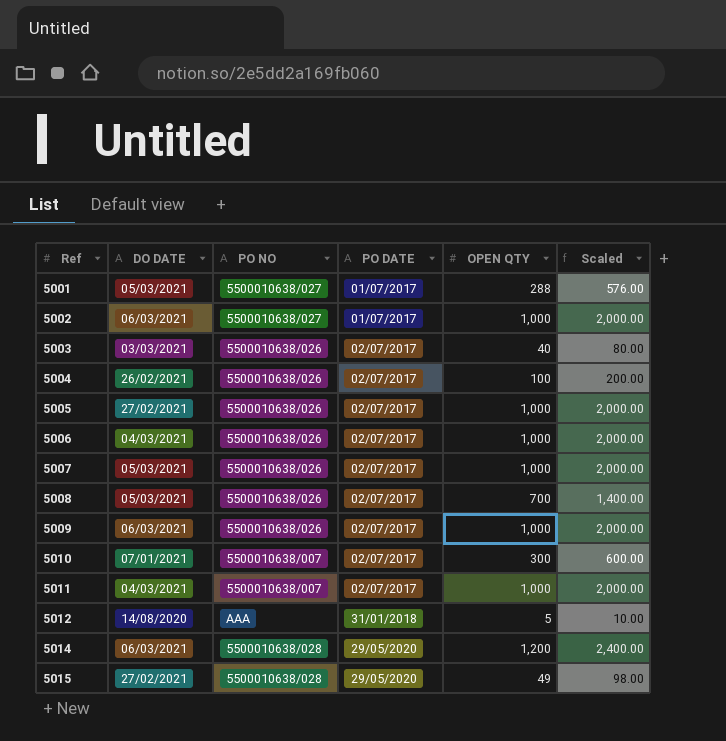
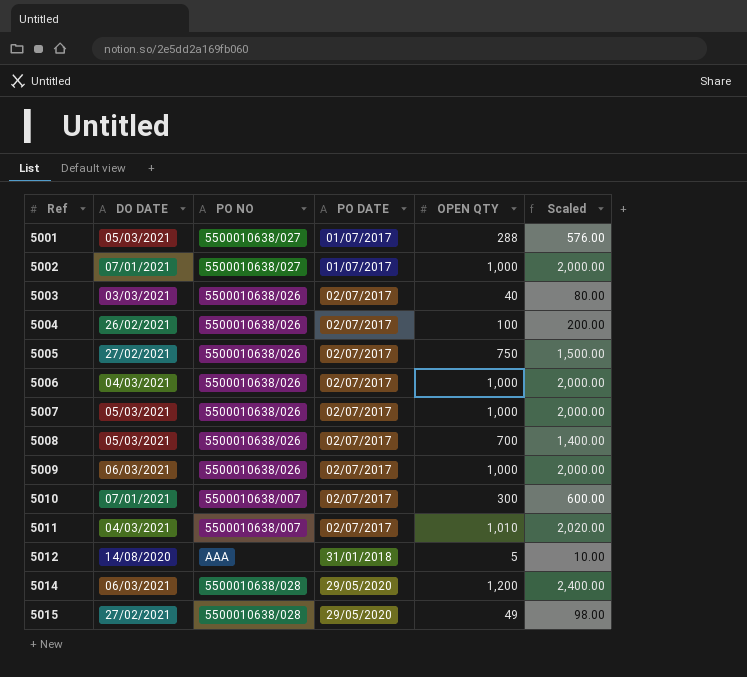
5002 | DO DATE: 06/03/2021 -> 07/01/2021
5005 | OPEN QTY: 1,000 -> 750
5005 | Scaled: 2,000.00 -> 1,500.00
5011 | OPEN QTY: 1,000 -> 1,010
5011 | Scaled: 2,000.00 -> 2,020.00

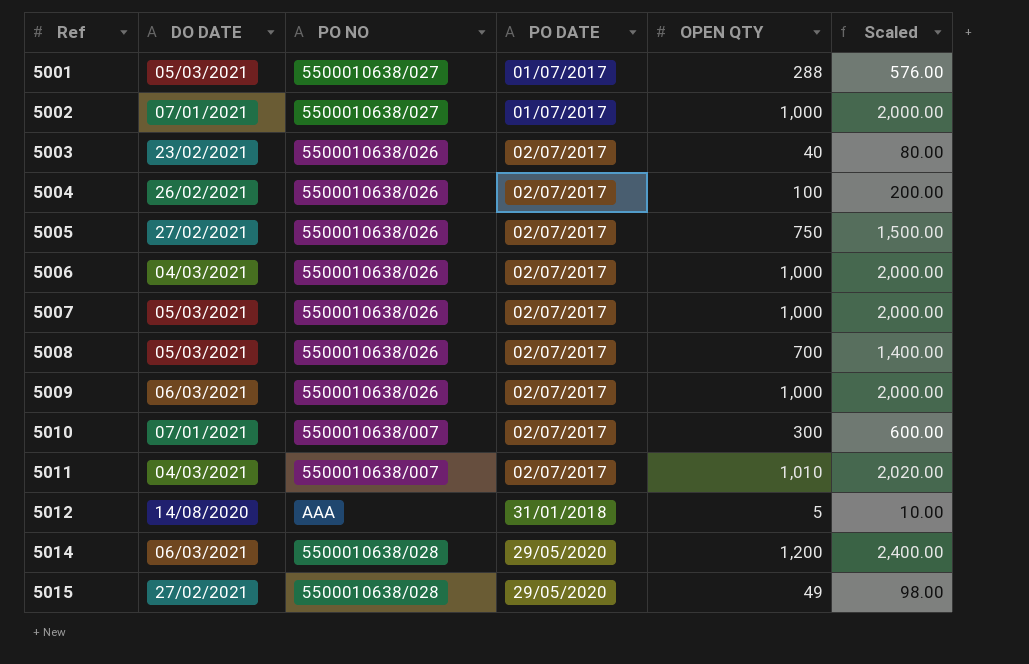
5003 | DO DATE: 03/03/2021 -> 23/02/2021

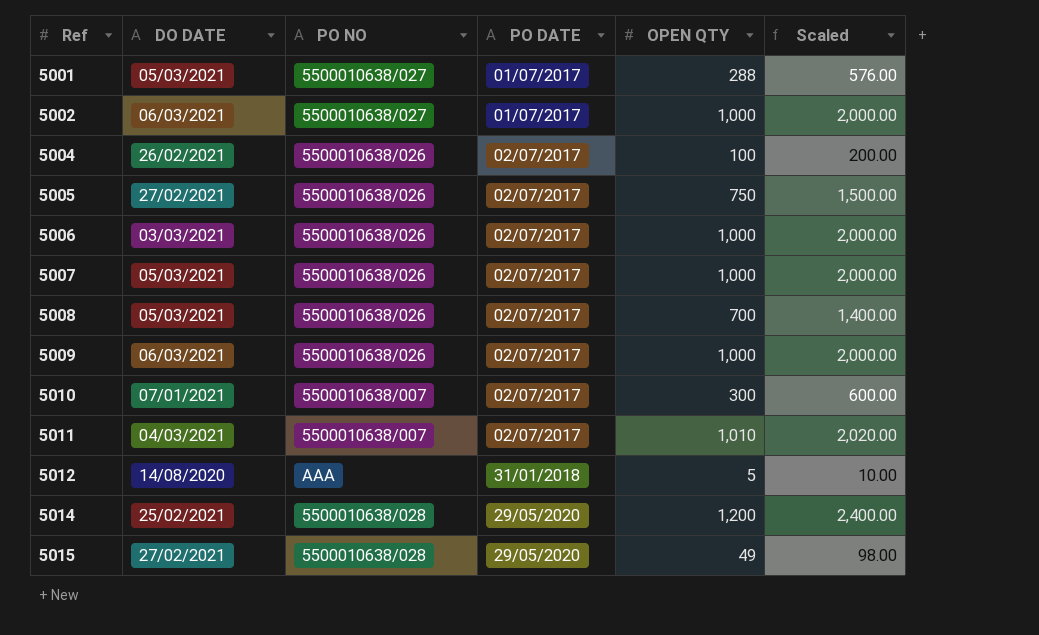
row 5003: 23/02/2021 | 5500010638/026 | 02/07/2017 | 40 | 80.00 -> none
5002 | DO DATE: 07/01/2021 -> 06/03/2021
5006 | DO DATE: 04/03/2021 -> 03/03/2021
5014 | DO DATE: 06/03/2021 -> 25/02/2021

